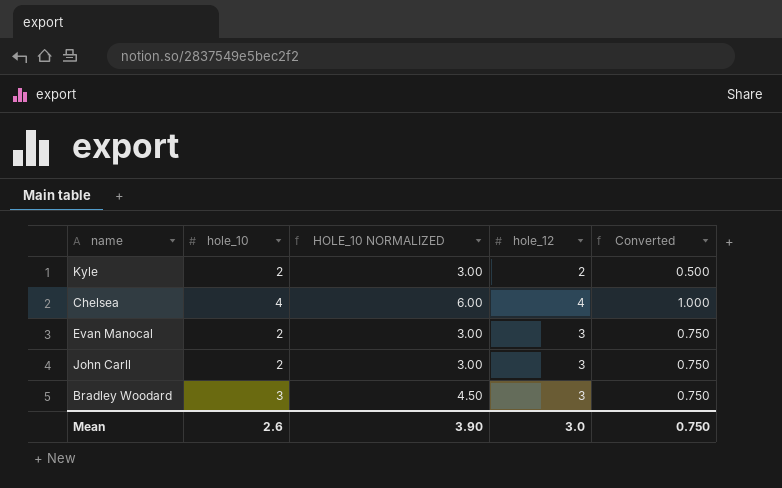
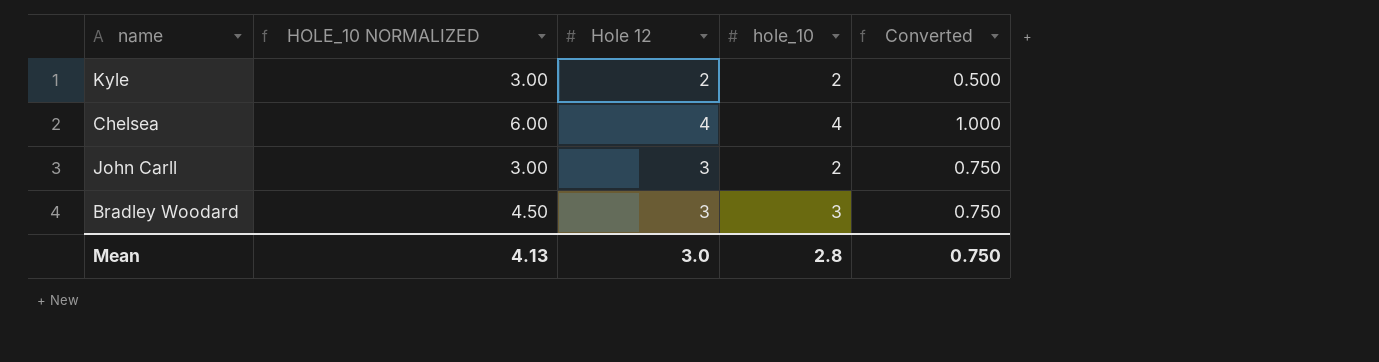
column name: hole_12 -> Hole 12
column hole_10 | position: 2 -> 4
row Evan Manocal: 2 | 3.00 | 3 | 0.750 -> none
Mean | HOLE_10 NORMALIZED: 3.90 -> 4.13
Mean | hole_10: 2.6 -> 2.8

